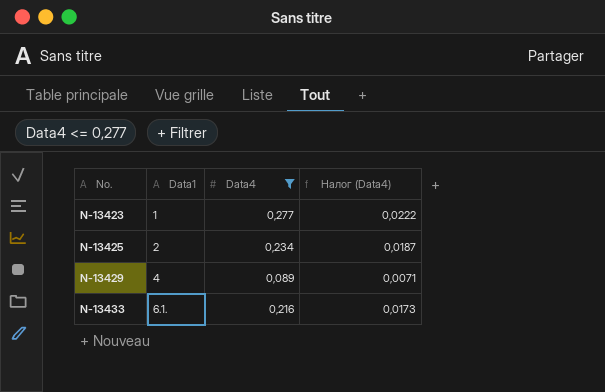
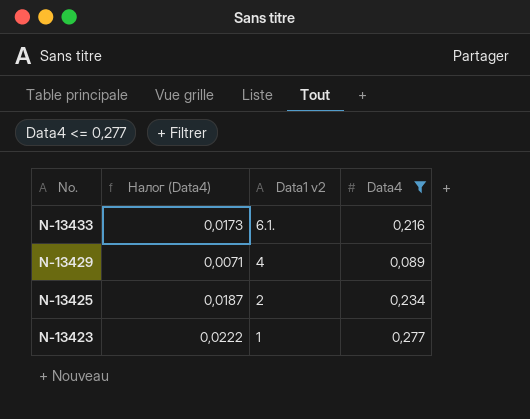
row order: No. ascending -> No. descending
column Налог (Data4) | position: 4 -> 2
column name: Data1 -> Data1 v2

